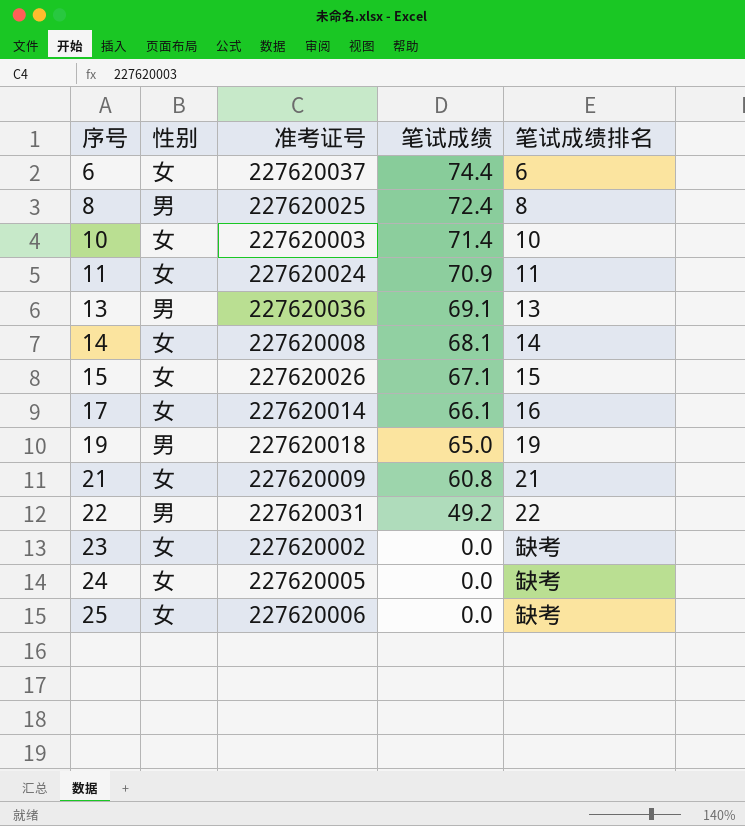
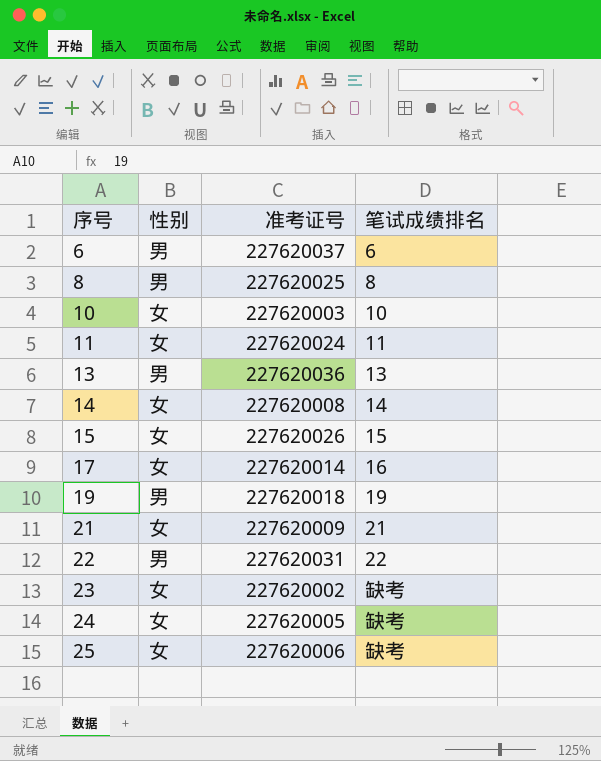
column 笔试成绩 | position: 4 -> none
6 | 性别: 女 -> 男

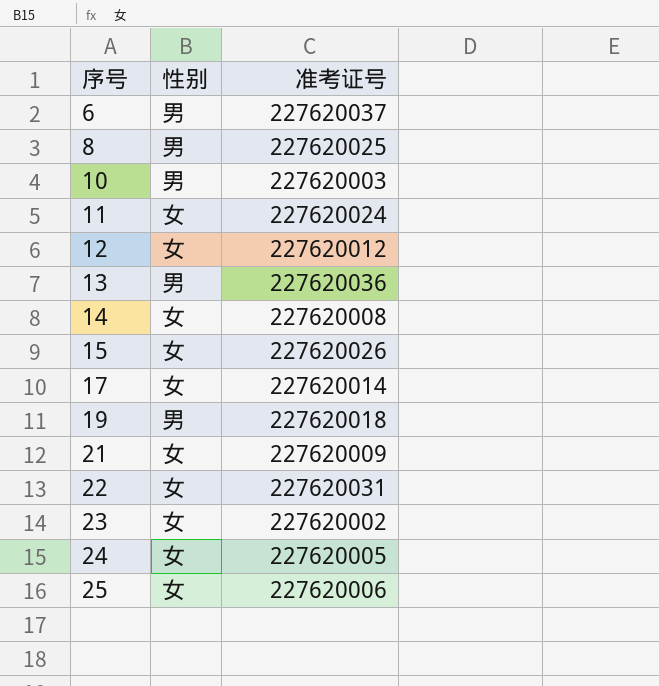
column 笔试成绩排名 | position: 4 -> none
10 | 性别: 女 -> 男
row 12: none -> 女 | 227620012
22 | 性别: 男 -> 女

